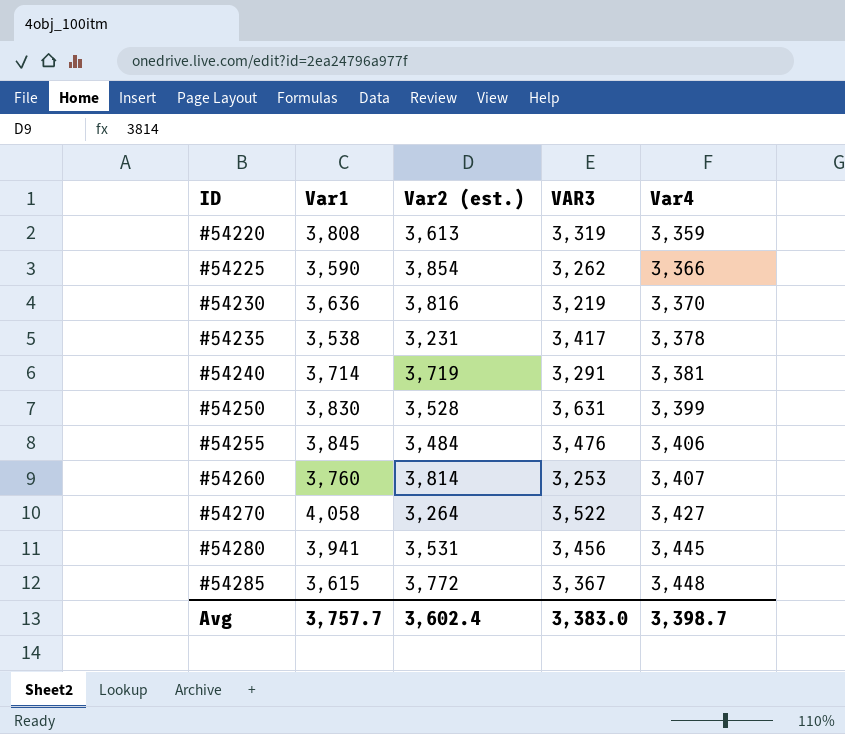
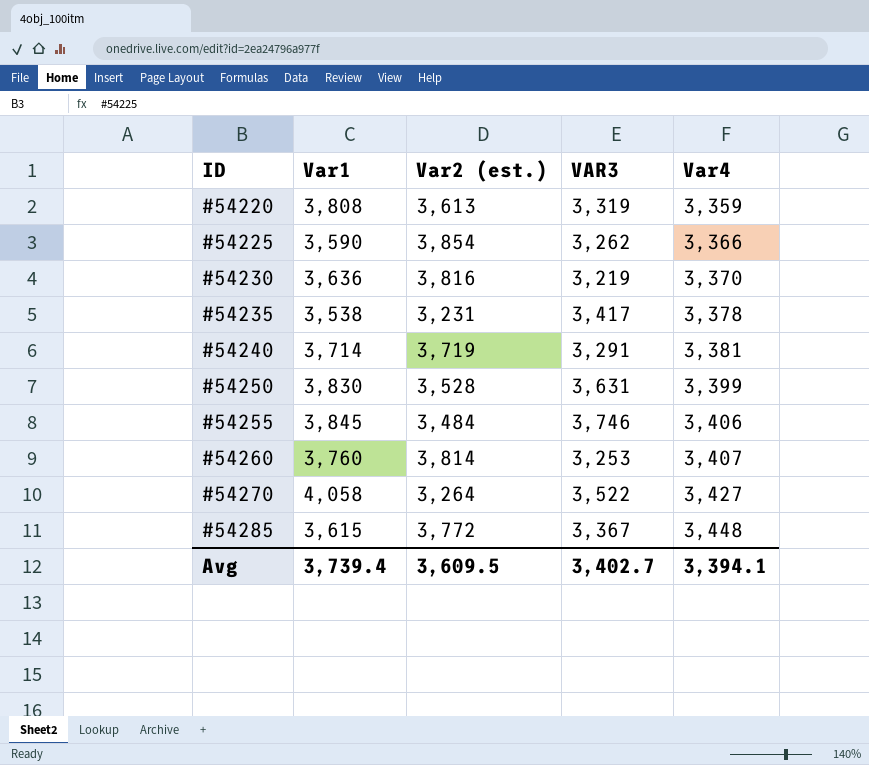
row #54280: 3,941 | 3,531 | 3,456 | 3,445 -> none
#54255 | VAR3: 3,476 -> 3,746
Avg | Var1: 3,757.7 -> 3,739.4
Avg | Var2 (est.): 3,602.4 -> 3,609.5
Avg | VAR3: 3,383.0 -> 3,402.7
Avg | Var4: 3,398.7 -> 3,394.1

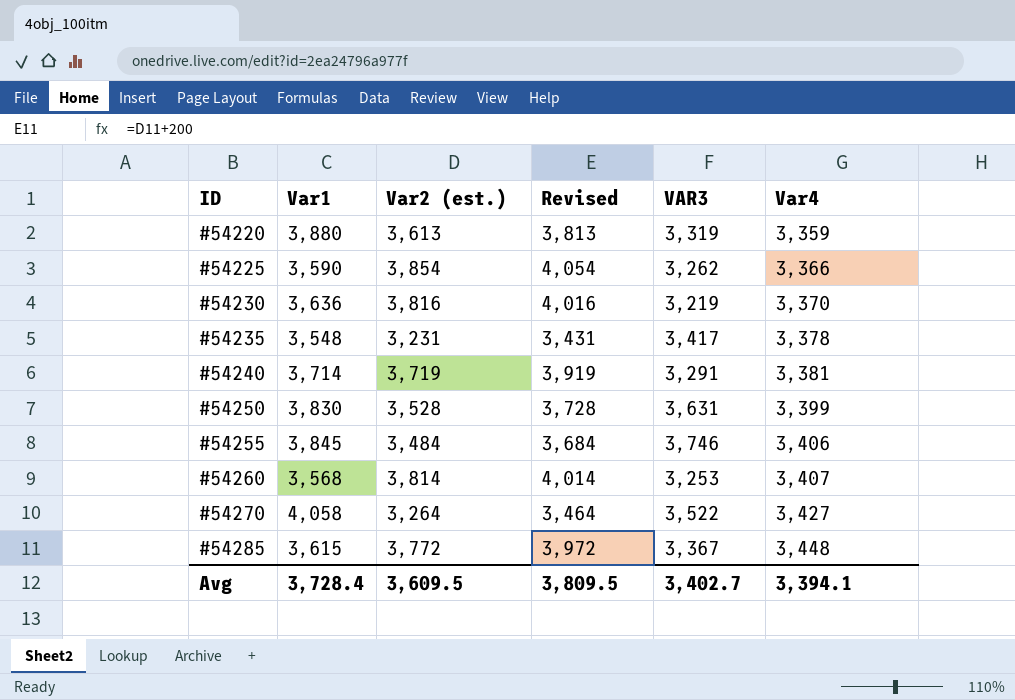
column Revised | formula: none -> [Var2 (est.)] + 200
#54220 | Var1: 3,808 -> 3,880
#54235 | Var1: 3,538 -> 3,548
#54260 | Var1: 3,760 -> 3,568
Avg | Var1: 3,739.4 -> 3,728.4

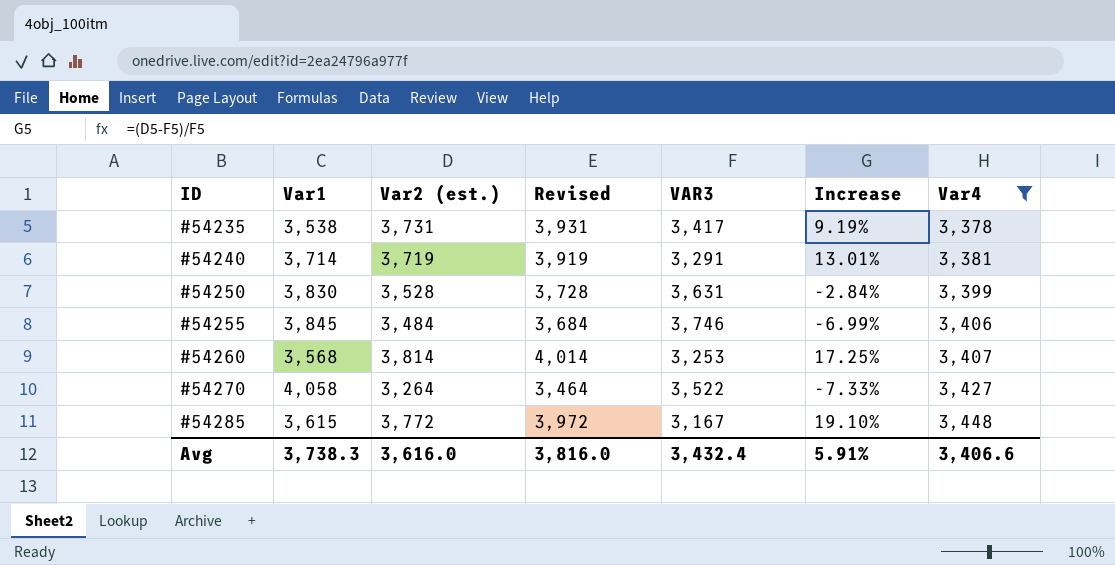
filter: none -> Var4 >= 3,378
column Increase | formula: none -> ([Var2 (est.)] - [VAR3]) / [VAR3]
#54235 | Var1: 3,548 -> 3,538
#54235 | Var2 (est.): 3,231 -> 3,731
#54235 | Revised: 3,431 -> 3,931
#54285 | VAR3: 3,367 -> 3,167
Avg | Var1: 3,728.4 -> 3,738.3
Avg | Var2 (est.): 3,609.5 -> 3,616.0
Avg | Revised: 3,809.5 -> 3,816.0
Avg | VAR3: 3,402.7 -> 3,432.4
Avg | Var4: 3,394.1 -> 3,406.6

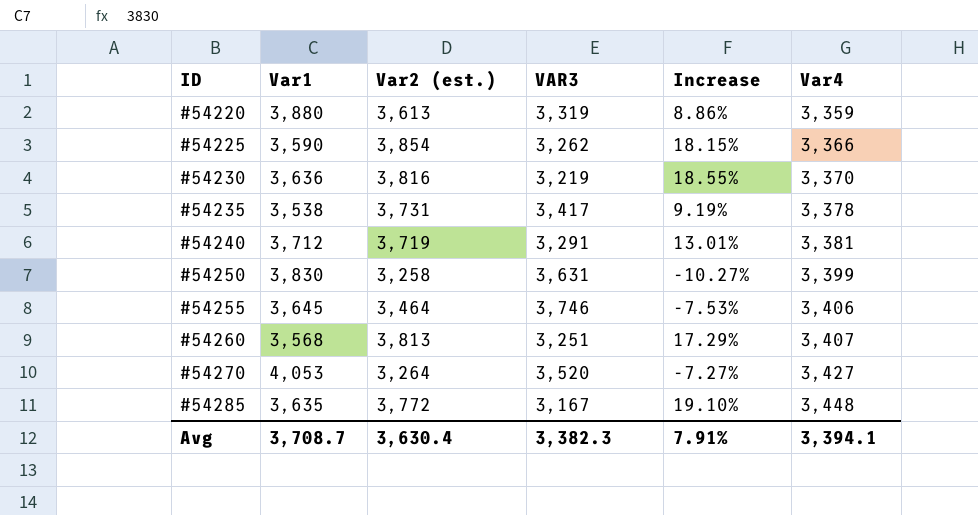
filter: Var4 >= 3,378 -> none
column Revised | formula: [Var2 (est.)] + 200 -> none
#54240 | Var1: 3,714 -> 3,712
#54250 | Var2 (est.): 3,528 -> 3,258
#54250 | Increase: -2.84% -> -10.27%
#54255 | Var1: 3,845 -> 3,645
#54255 | Var2 (est.): 3,484 -> 3,464
#54255 | Increase: -6.99% -> -7.53%
#54260 | Var2 (est.): 3,814 -> 3,813
#54260 | VAR3: 3,253 -> 3,251
#54260 | Increase: 17.25% -> 17.29%
#54270 | Var1: 4,058 -> 4,053
#54270 | VAR3: 3,522 -> 3,520
#54270 | Increase: -7.33% -> -7.27%
#54285 | Var1: 3,615 -> 3,635
Avg | Var1: 3,738.3 -> 3,708.7
Avg | Var2 (est.): 3,616.0 -> 3,630.4
Avg | VAR3: 3,432.4 -> 3,382.3
Avg | Increase: 5.91% -> 7.91%
Avg | Var4: 3,406.6 -> 3,394.1

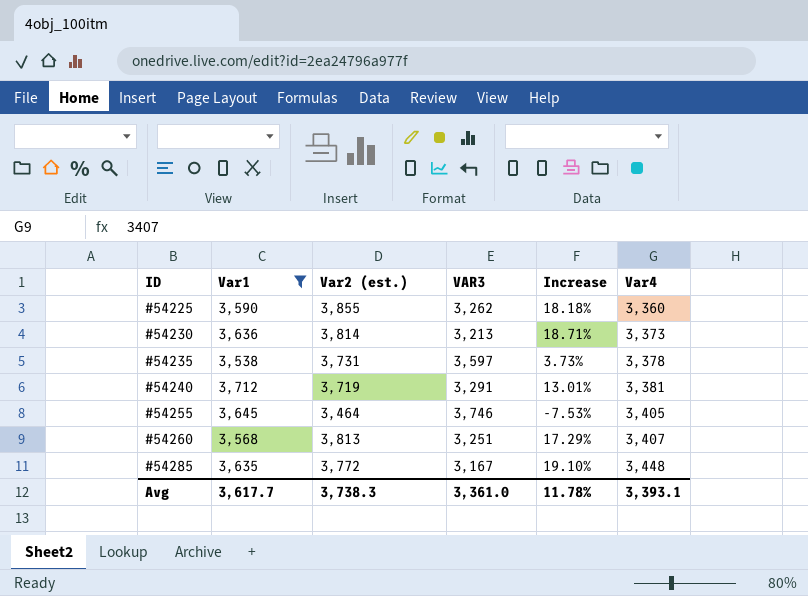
filter: none -> Var1 <= 3,712
#54225 | Var2 (est.): 3,854 -> 3,855
#54225 | Increase: 18.15% -> 18.18%
#54225 | Var4: 3,366 -> 3,360
#54230 | Var2 (est.): 3,816 -> 3,814
#54230 | VAR3: 3,219 -> 3,213
#54230 | Increase: 18.55% -> 18.71%
#54230 | Var4: 3,370 -> 3,373
#54235 | VAR3: 3,417 -> 3,597
#54235 | Increase: 9.19% -> 3.73%
#54255 | Var4: 3,406 -> 3,405
Avg | Var1: 3,708.7 -> 3,617.7
Avg | Var2 (est.): 3,630.4 -> 3,738.3
Avg | VAR3: 3,382.3 -> 3,361.0
Avg | Increase: 7.91% -> 11.78%
Avg | Var4: 3,394.1 -> 3,393.1

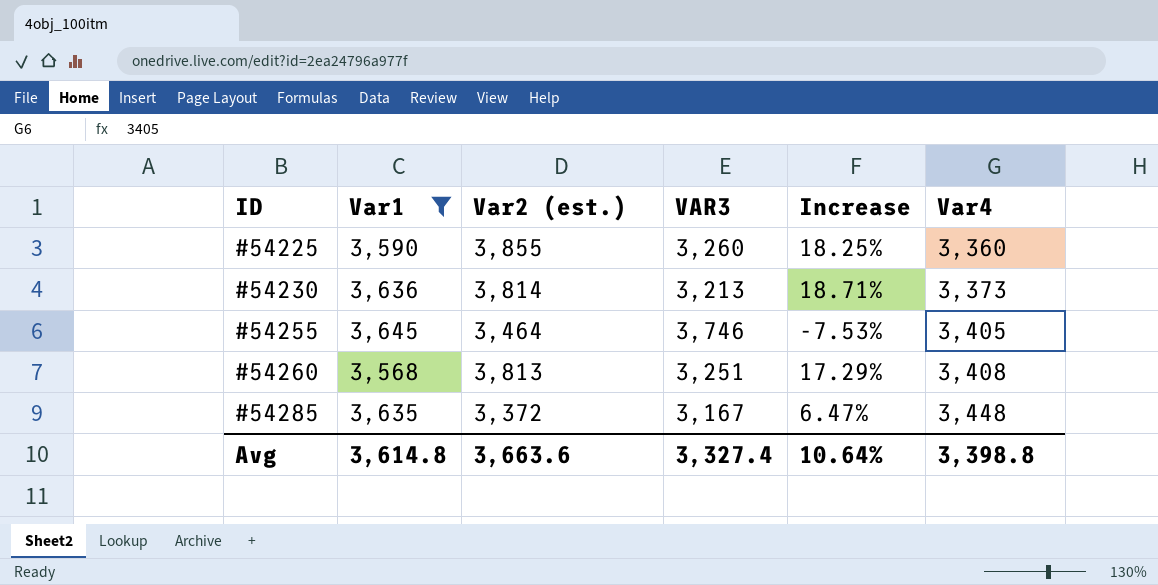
row #54235: 3,538 | 3,731 | 3,597 | 3.73% | 3,378 -> none
row #54240: 3,712 | 3,719 | 3,291 | 13.01% | 3,381 -> none
#54225 | VAR3: 3,262 -> 3,260
#54225 | Increase: 18.18% -> 18.25%
#54260 | Var4: 3,407 -> 3,408
#54285 | Var2 (est.): 3,772 -> 3,372
#54285 | Increase: 19.10% -> 6.47%
Avg | Var1: 3,617.7 -> 3,614.8
Avg | Var2 (est.): 3,738.3 -> 3,663.6
Avg | VAR3: 3,361.0 -> 3,327.4
Avg | Increase: 11.78% -> 10.64%
Avg | Var4: 3,393.1 -> 3,398.8

